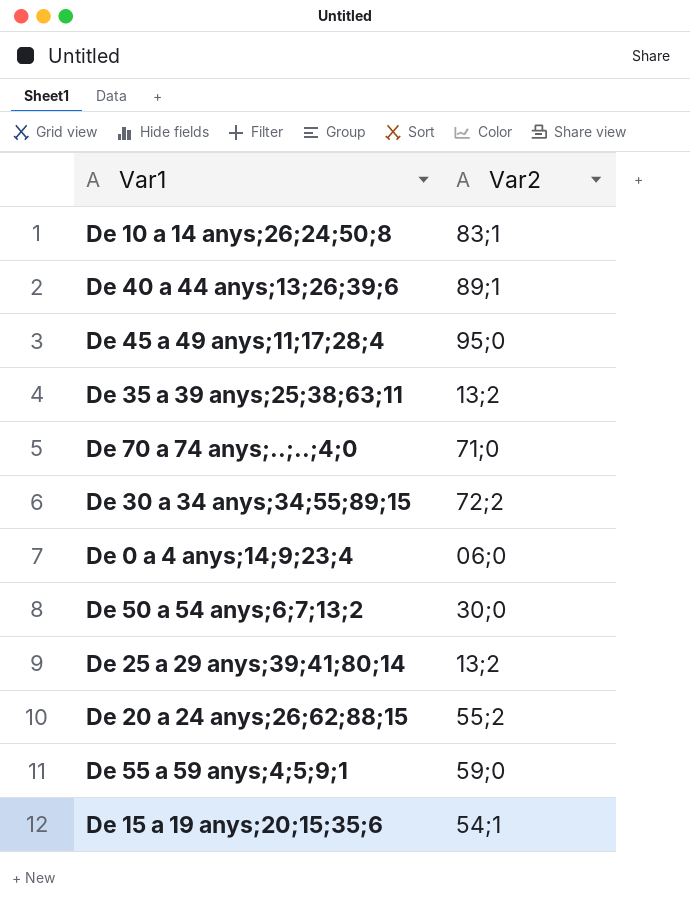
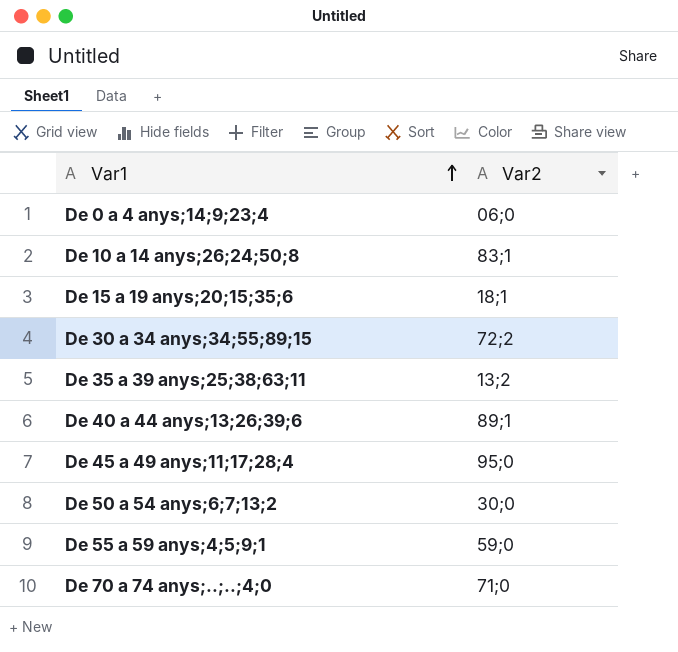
row order: none -> Var1 ascending
row De 25 a 29 anys;39;41;80;14: 13;2 -> none
row De 20 a 24 anys;26;62;88;15: 55;2 -> none
De 15 a 19 anys;20;15;35;6 | Var2: 54;1 -> 18;1

